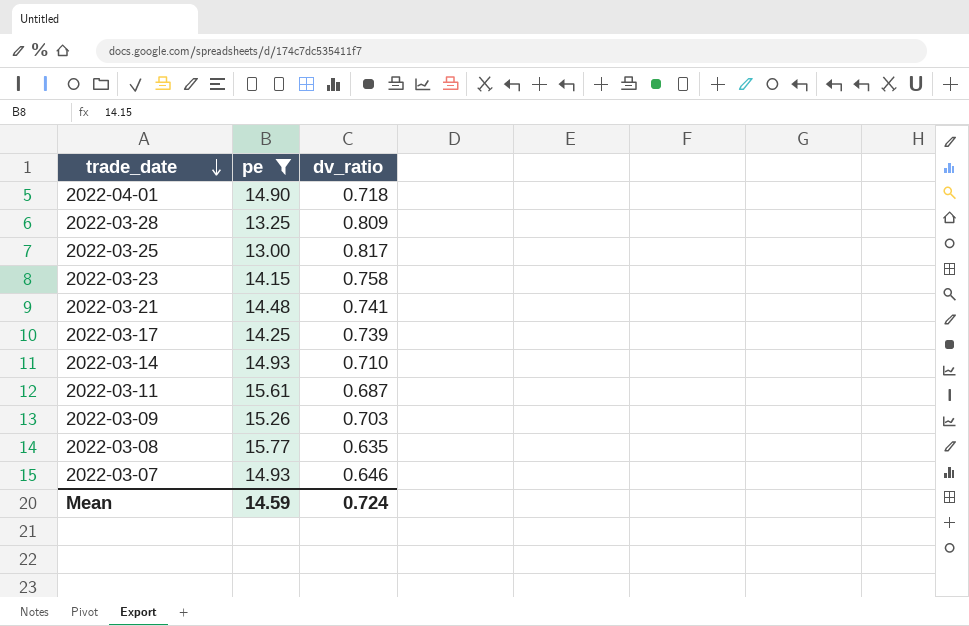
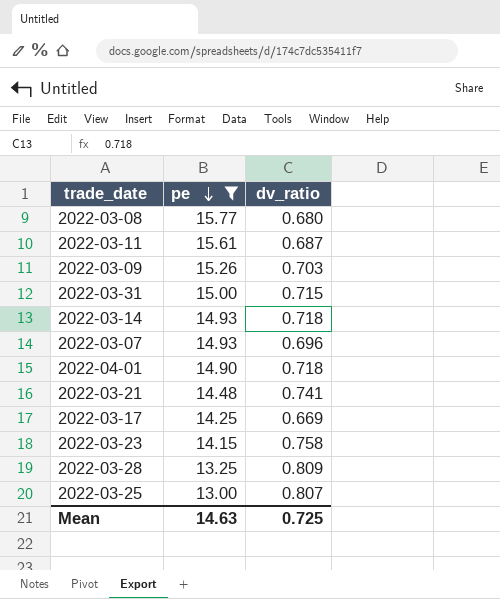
row order: trade_date descending -> pe descending
2022-03-08 | dv_ratio: 0.635 -> 0.680
row 2022-03-31: none -> 15.00 | 0.715
2022-03-14 | dv_ratio: 0.710 -> 0.718
2022-03-07 | dv_ratio: 0.646 -> 0.696
2022-03-17 | dv_ratio: 0.739 -> 0.669
2022-03-25 | dv_ratio: 0.817 -> 0.807
Mean | pe: 14.59 -> 14.63
Mean | dv_ratio: 0.724 -> 0.725

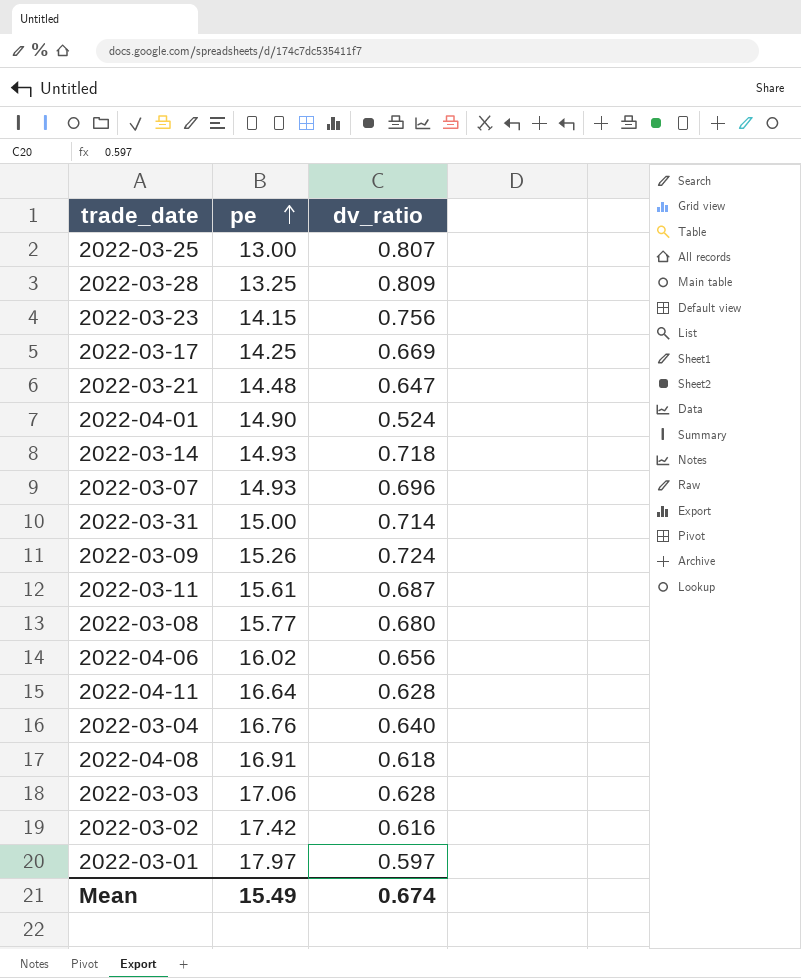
filter: pe <= 15.77 -> none
row order: pe descending -> pe ascending
2022-03-23 | dv_ratio: 0.758 -> 0.756
2022-03-21 | dv_ratio: 0.741 -> 0.647
2022-04-01 | dv_ratio: 0.718 -> 0.524
2022-03-31 | dv_ratio: 0.715 -> 0.714
2022-03-09 | dv_ratio: 0.703 -> 0.724
Mean | pe: 14.63 -> 15.49
Mean | dv_ratio: 0.725 -> 0.674

